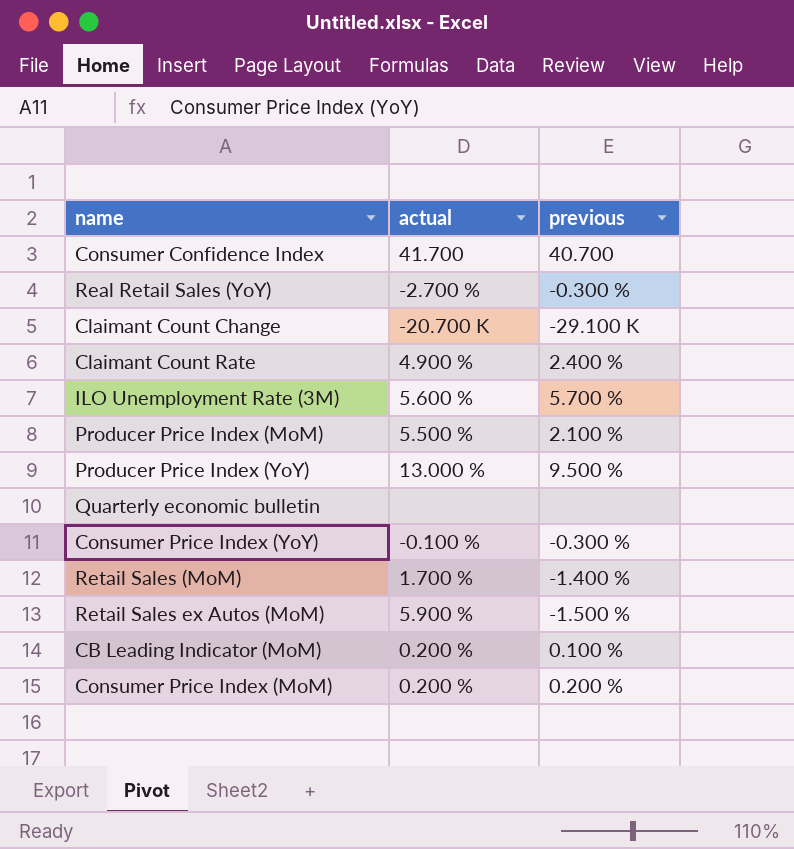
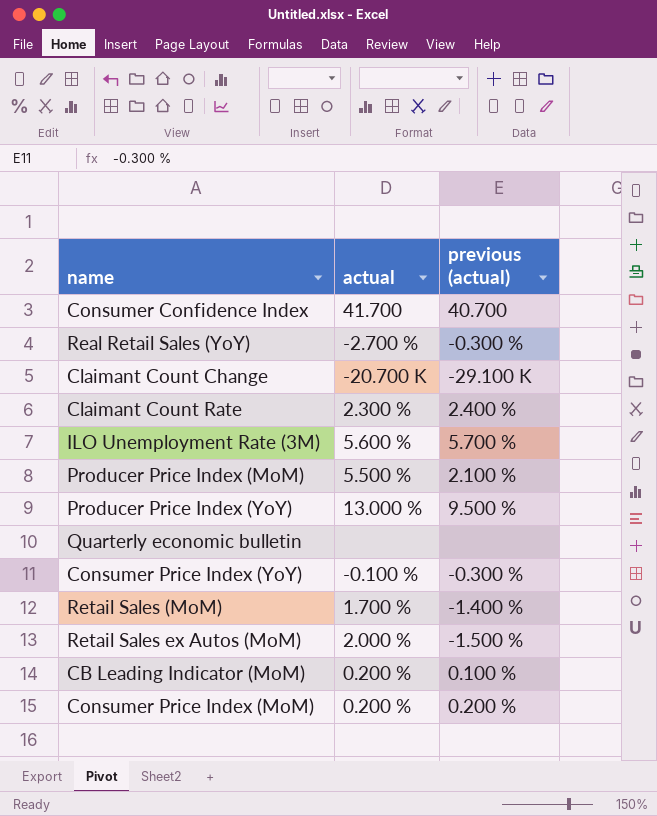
column name: previous -> previous (actual)
Claimant Count Rate | actual: 4.900 % -> 2.300 %
Retail Sales ex Autos (MoM) | actual: 5.900 % -> 2.000 %

